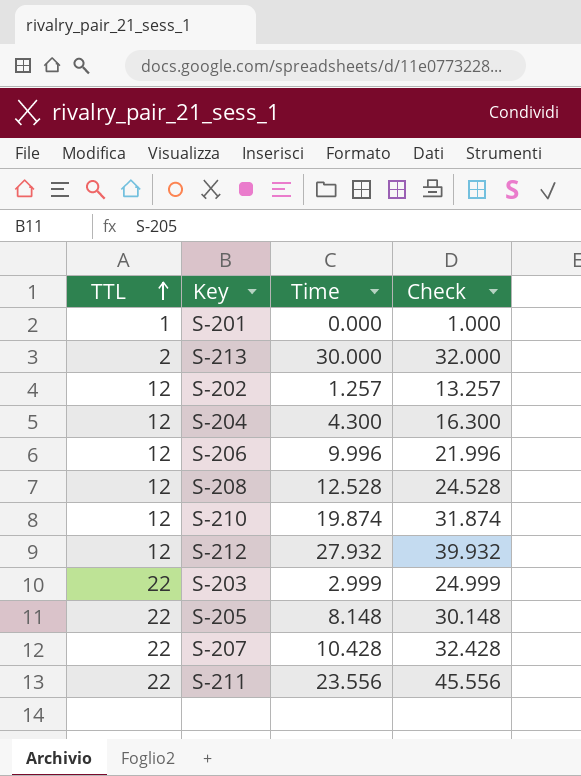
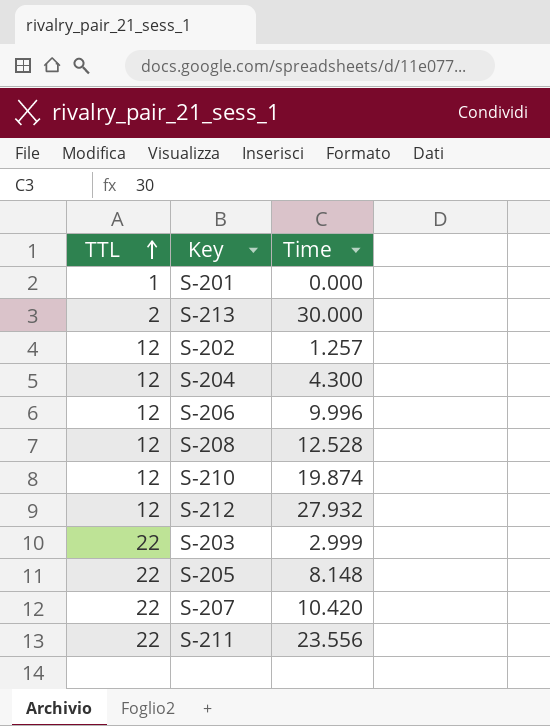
column Check | formula: [TTL] + [Time] -> none
S-207 | Time: 10.428 -> 10.420

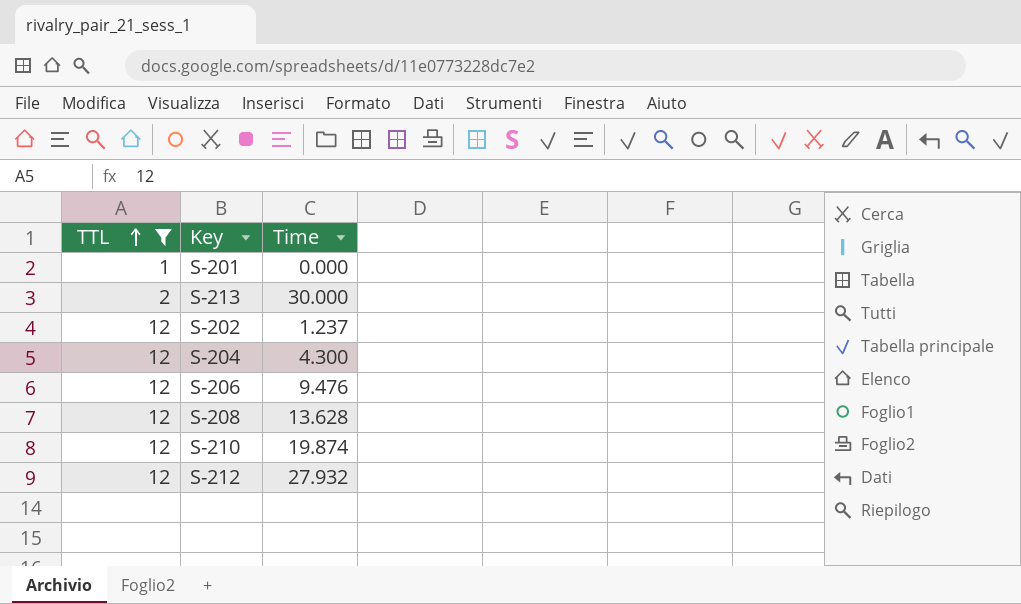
filter: none -> TTL != 22
S-202 | Time: 1.257 -> 1.237
S-206 | Time: 9.996 -> 9.476
S-208 | Time: 12.528 -> 13.628

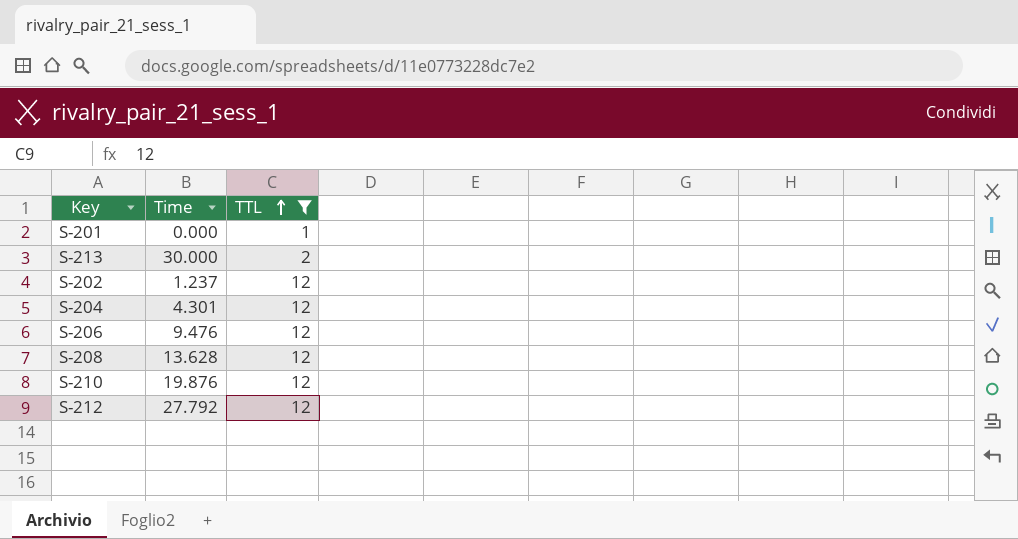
column TTL | position: 1 -> 3
S-204 | Time: 4.300 -> 4.301
S-210 | Time: 19.874 -> 19.876
S-212 | Time: 27.932 -> 27.792

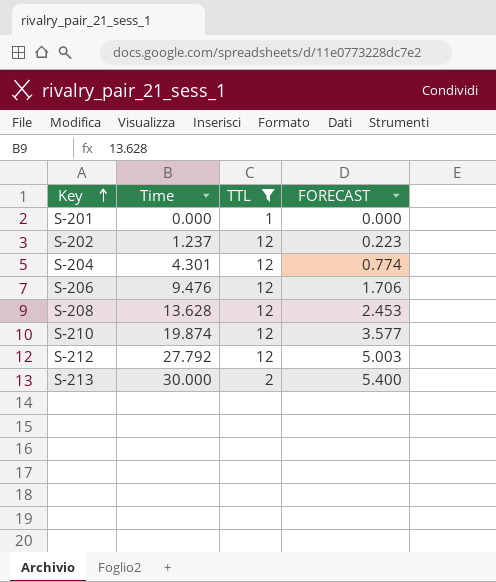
row order: TTL ascending -> Key ascending
column FORECAST | formula: none -> [Time] * 0.18
S-210 | Time: 19.876 -> 19.874

